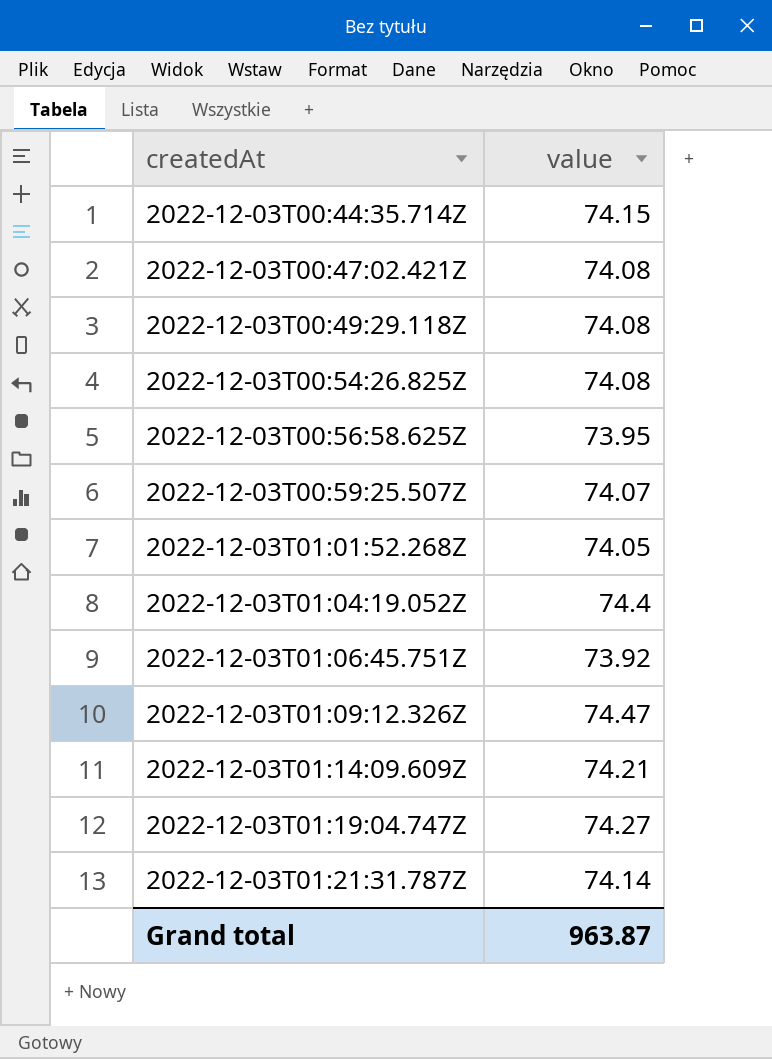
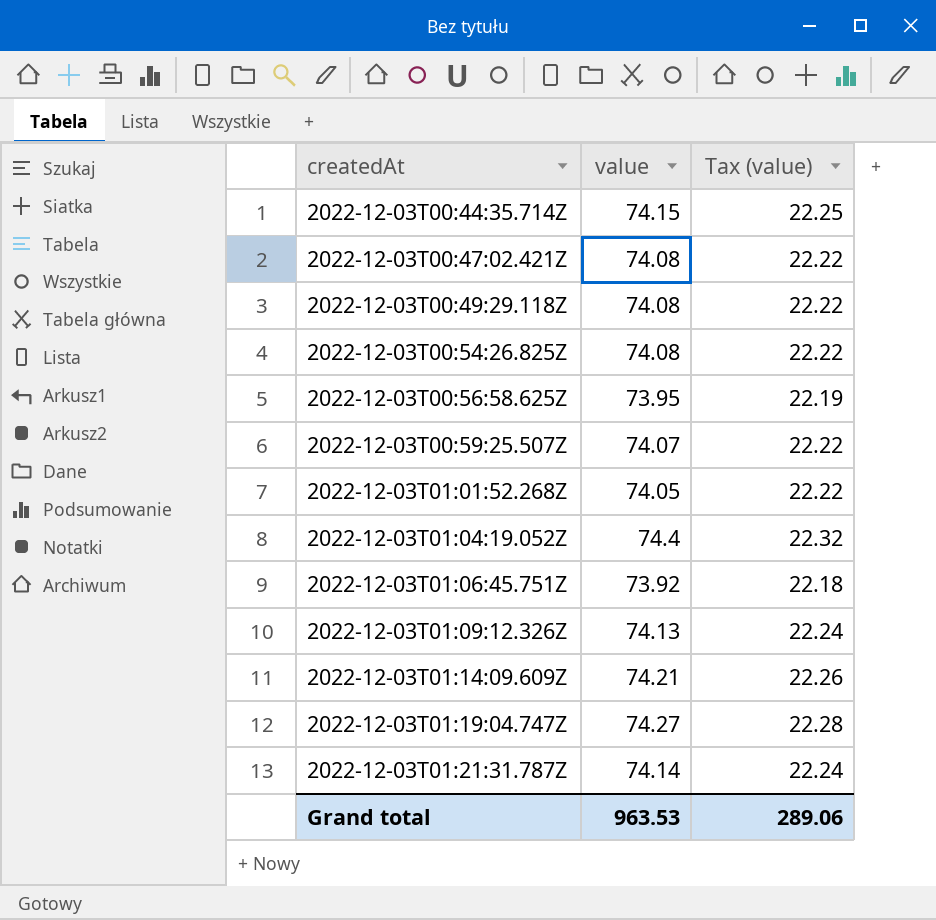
column Tax (value) | formula: none -> [value] * 0.3
2022-12-03T01:09:12.326Z | value: 74.47 -> 74.13
Grand total | value: 963.87 -> 963.53

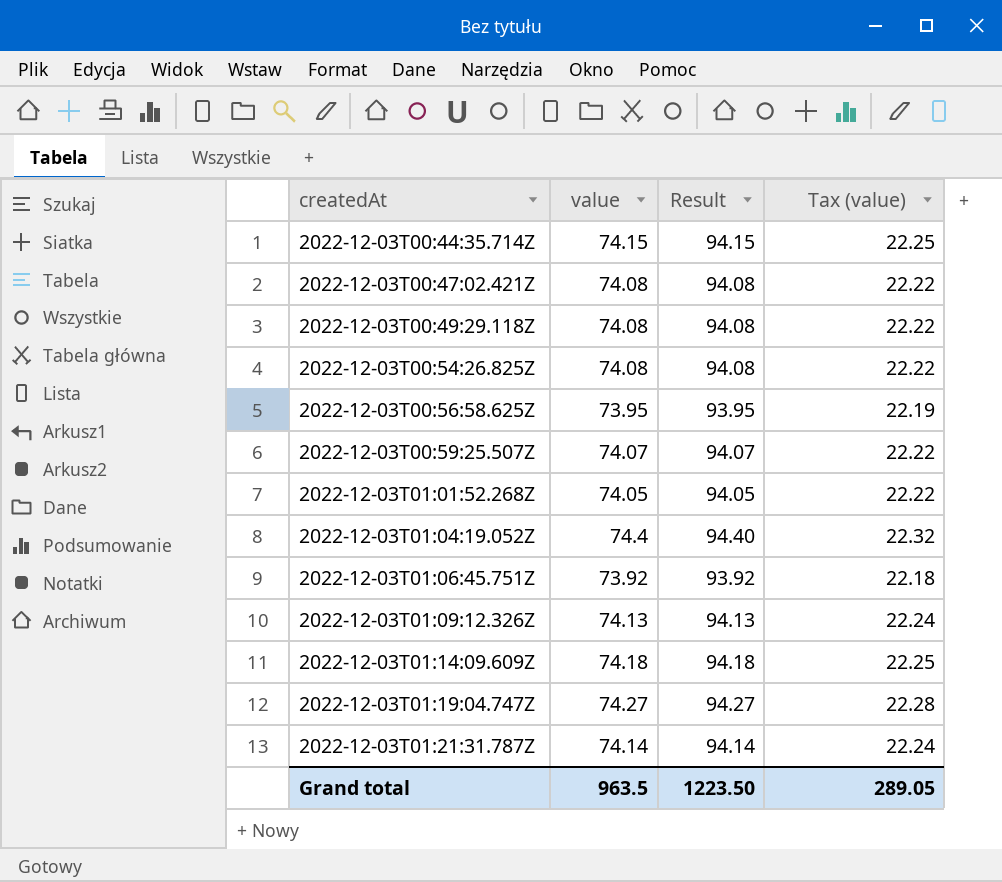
column Result | formula: none -> [value] + 20
2022-12-03T01:14:09.609Z | value: 74.21 -> 74.18
2022-12-03T01:14:09.609Z | Tax (value): 22.26 -> 22.25
Grand total | value: 963.53 -> 963.5
Grand total | Tax (value): 289.06 -> 289.05

